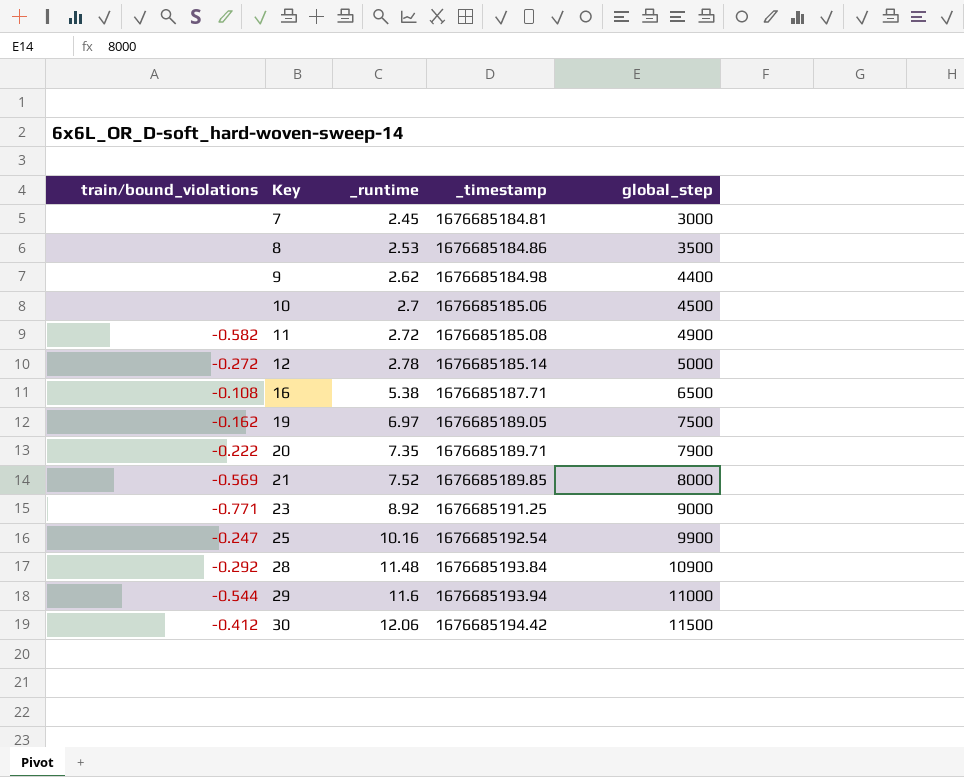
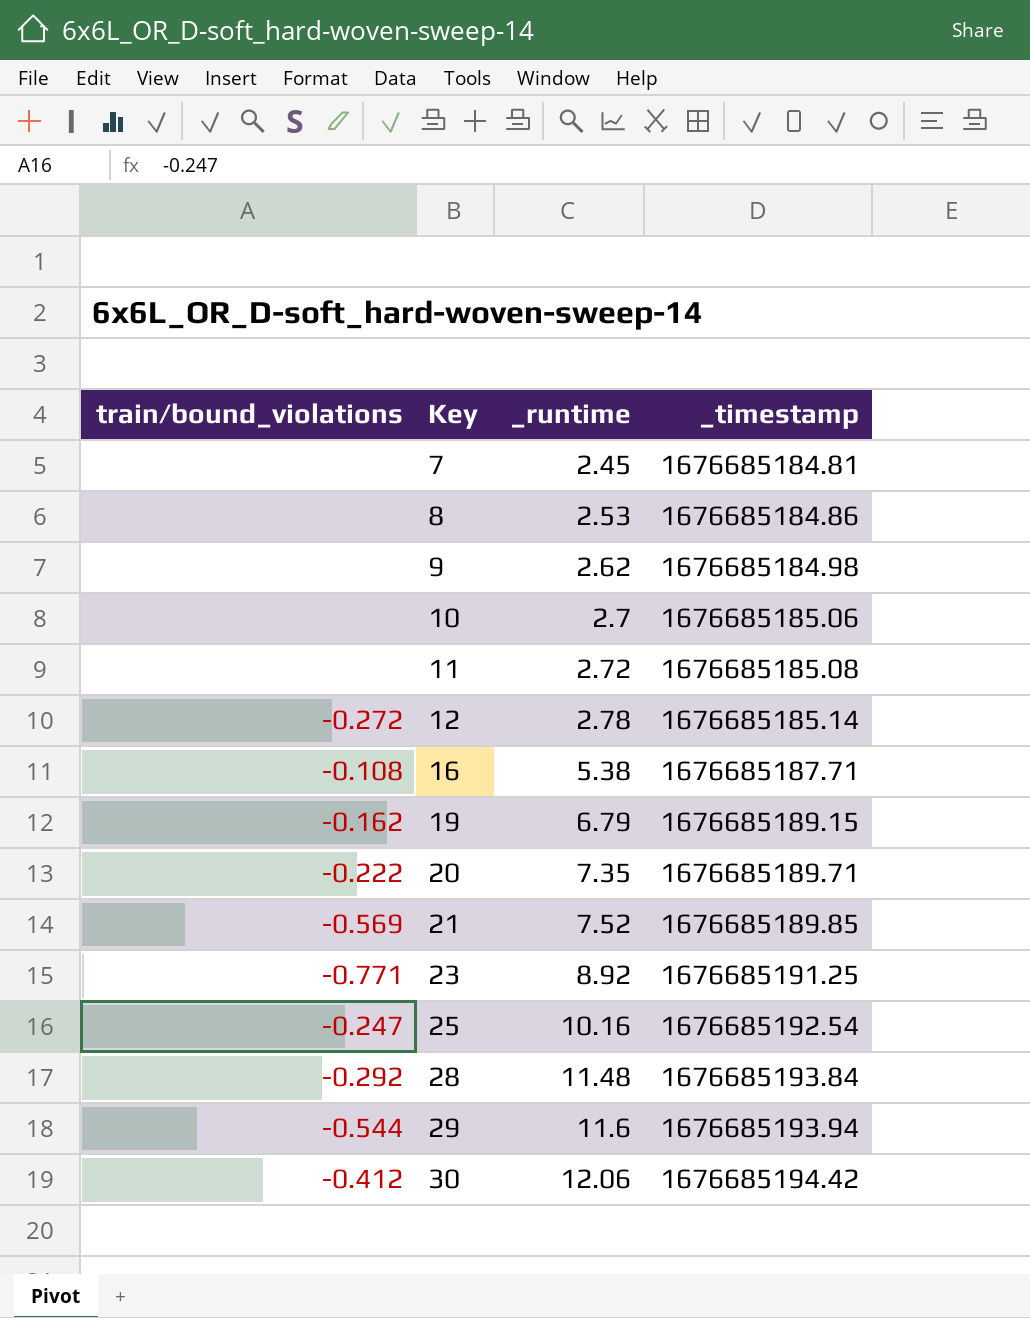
column global_step | position: 5 -> none
11 | train/bound_violations: -0.582 -> none
19 | _runtime: 6.97 -> 6.79
19 | _timestamp: 1676685189.05 -> 1676685189.15

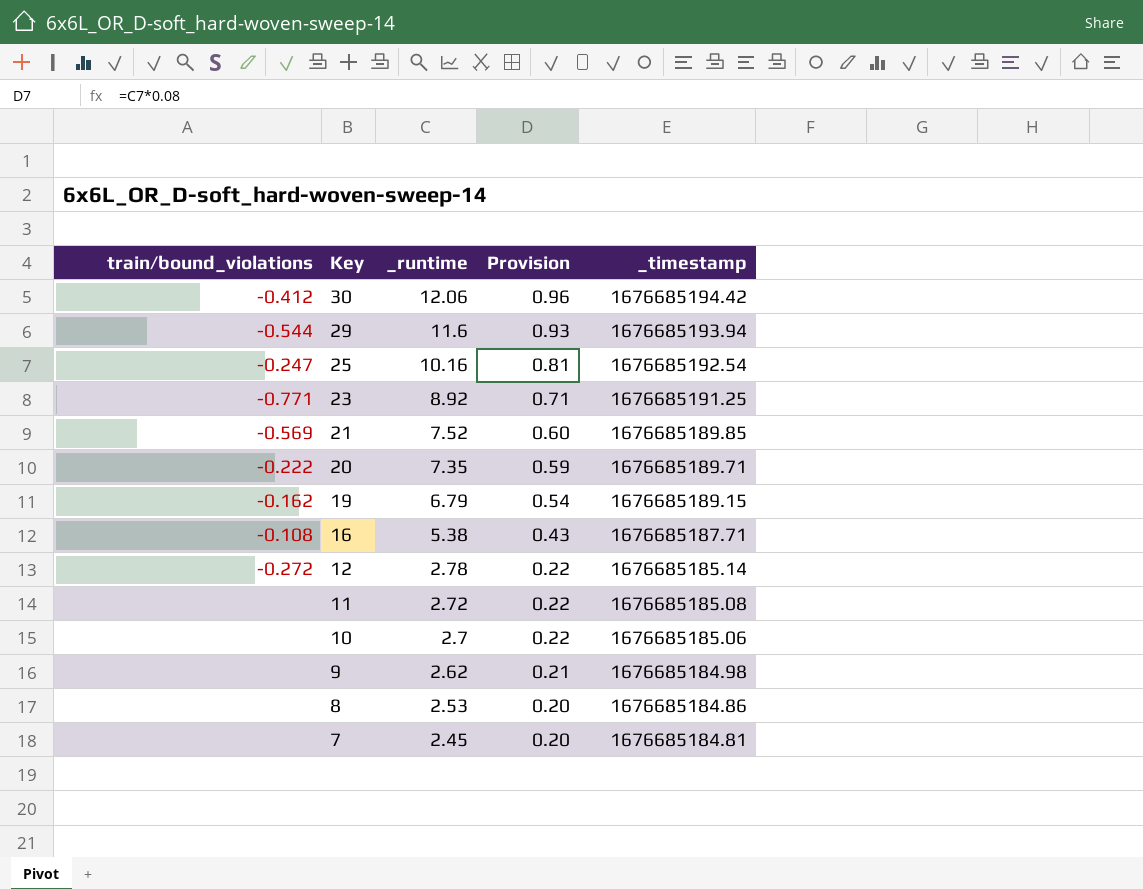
row order: Key ascending -> Key descending
column Provision | formula: none -> [_runtime] * 0.08
row 28: -0.292 | 11.48 | 1676685193.84 -> none

